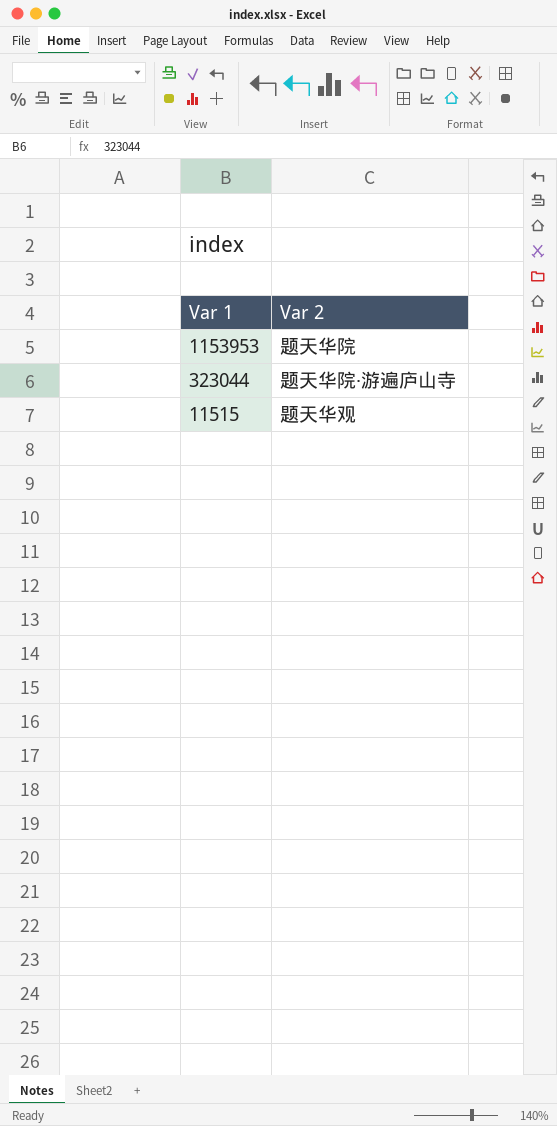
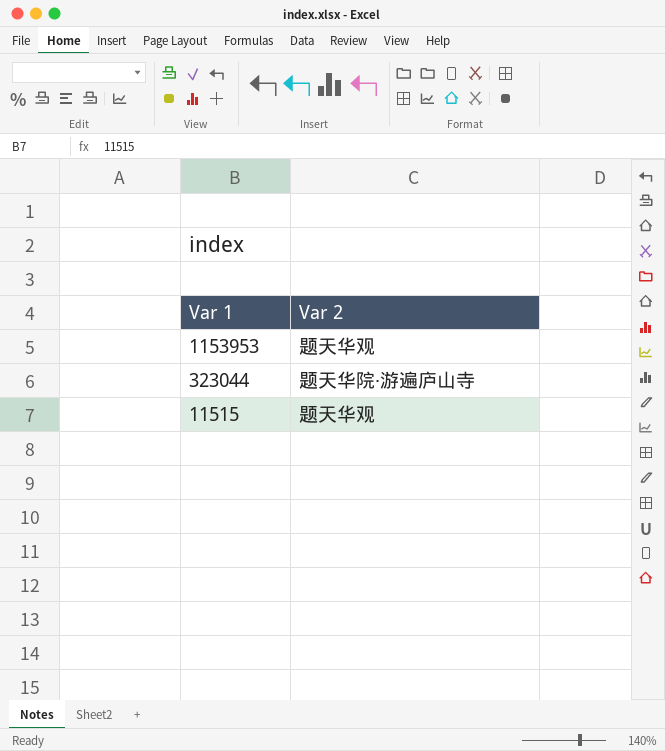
1153953 | Var 2: 题天华院 -> 题天华观

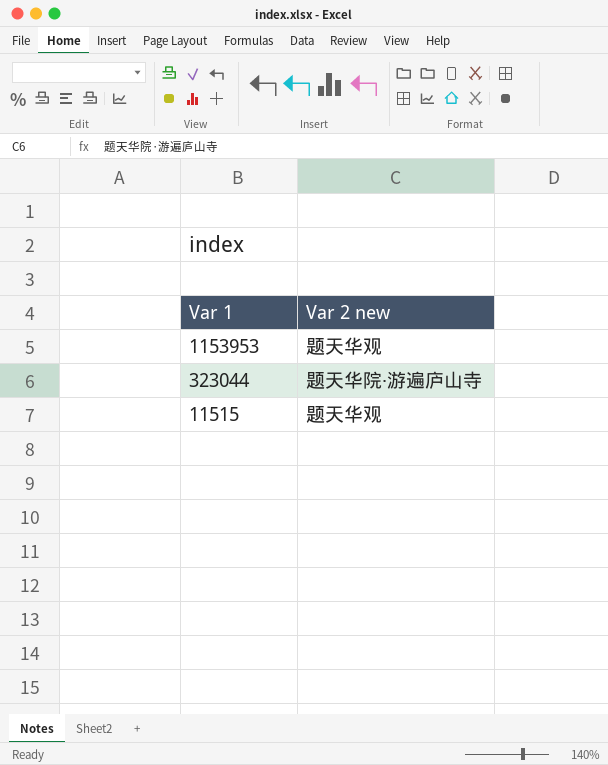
column name: Var 2 -> Var 2 new

